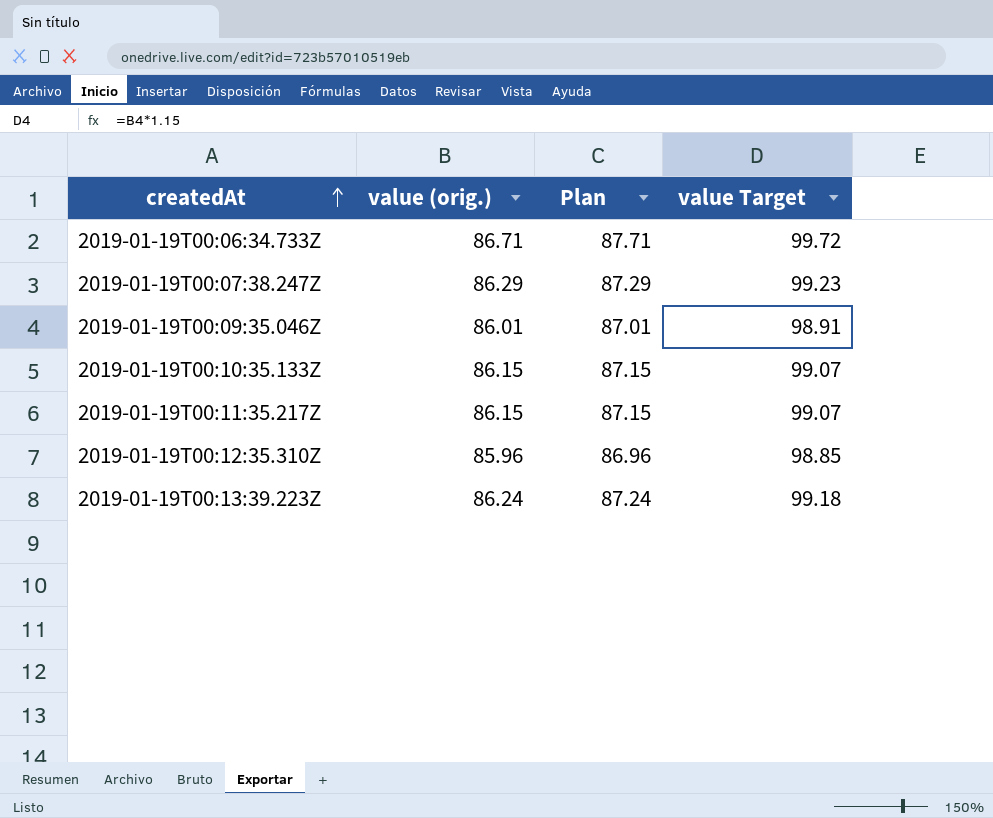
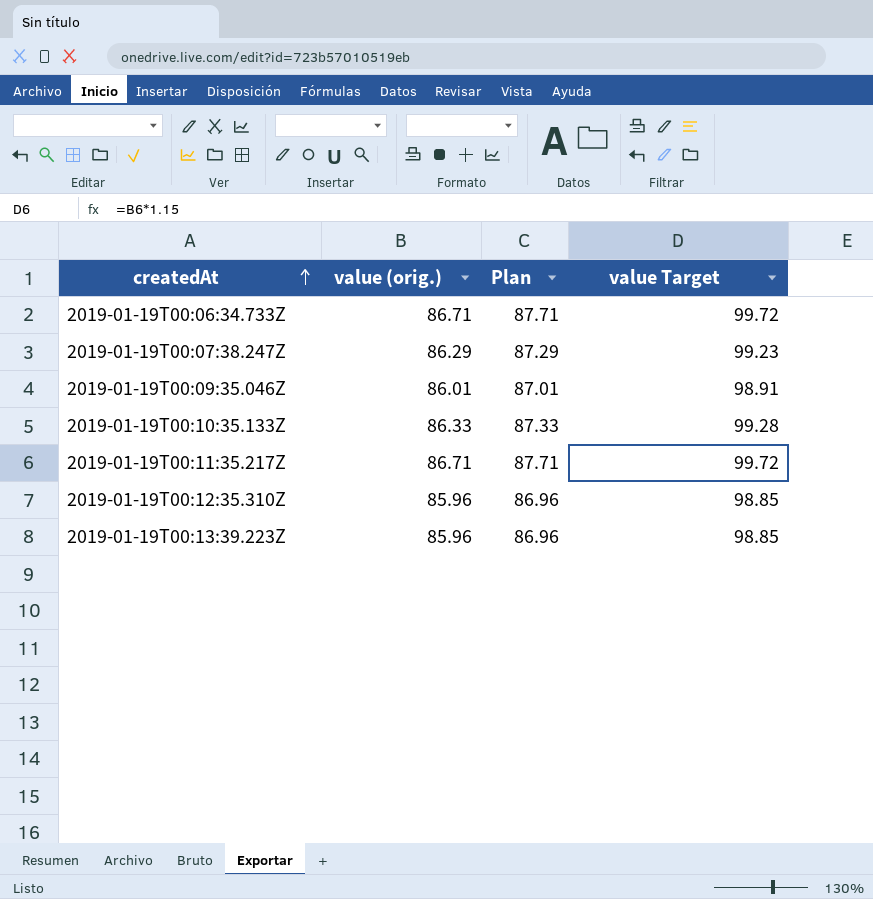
2019-01-19T00:10:35.133Z | value (orig.): 86.15 -> 86.33
2019-01-19T00:10:35.133Z | Plan: 87.15 -> 87.33
2019-01-19T00:10:35.133Z | value Target: 99.07 -> 99.28
2019-01-19T00:11:35.217Z | value (orig.): 86.15 -> 86.71
2019-01-19T00:11:35.217Z | Plan: 87.15 -> 87.71
2019-01-19T00:11:35.217Z | value Target: 99.07 -> 99.72
2019-01-19T00:13:39.223Z | value (orig.): 86.24 -> 85.96
2019-01-19T00:13:39.223Z | Plan: 87.24 -> 86.96
2019-01-19T00:13:39.223Z | value Target: 99.18 -> 98.85

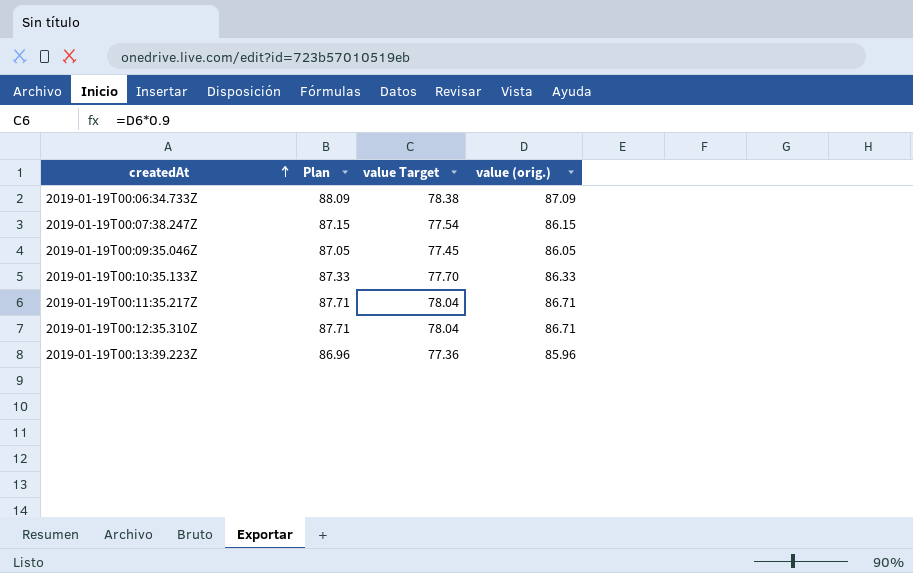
column value Target | formula: [value (orig.)] * 1.15 -> [value (orig.)] * 0.9
column value (orig.) | position: 2 -> 4
2019-01-19T00:06:34.733Z | Plan: 87.71 -> 88.09
2019-01-19T00:06:34.733Z | value (orig.): 86.71 -> 87.09
2019-01-19T00:07:38.247Z | Plan: 87.29 -> 87.15
2019-01-19T00:07:38.247Z | value (orig.): 86.29 -> 86.15
2019-01-19T00:09:35.046Z | Plan: 87.01 -> 87.05
2019-01-19T00:09:35.046Z | value (orig.): 86.01 -> 86.05
2019-01-19T00:12:35.310Z | Plan: 86.96 -> 87.71
2019-01-19T00:12:35.310Z | value (orig.): 85.96 -> 86.71

